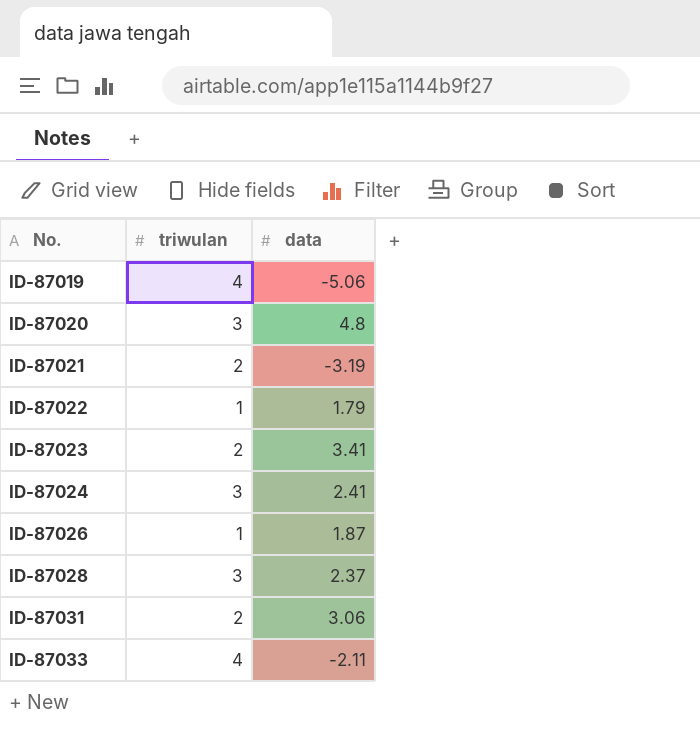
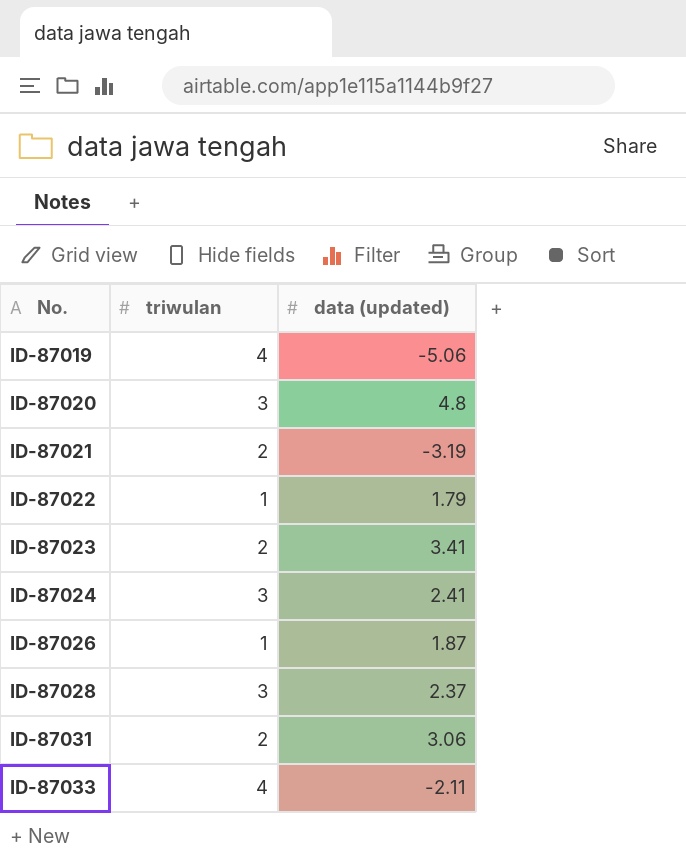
column name: data -> data (updated)

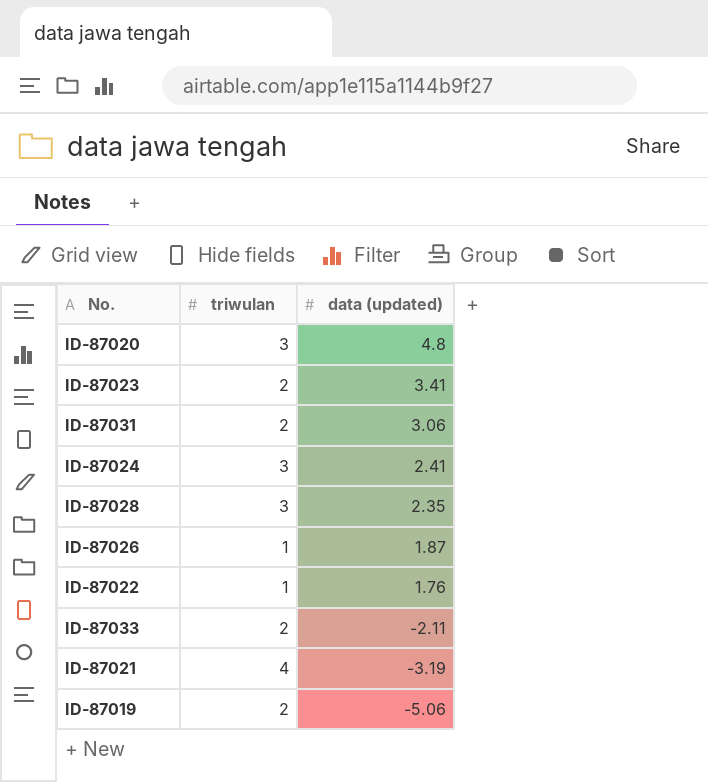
row order: No. ascending -> data (updated) descending
ID-87028 | data (updated): 2.37 -> 2.35
ID-87022 | data (updated): 1.79 -> 1.76
ID-87033 | triwulan: 4 -> 2
ID-87021 | triwulan: 2 -> 4
ID-87019 | triwulan: 4 -> 2

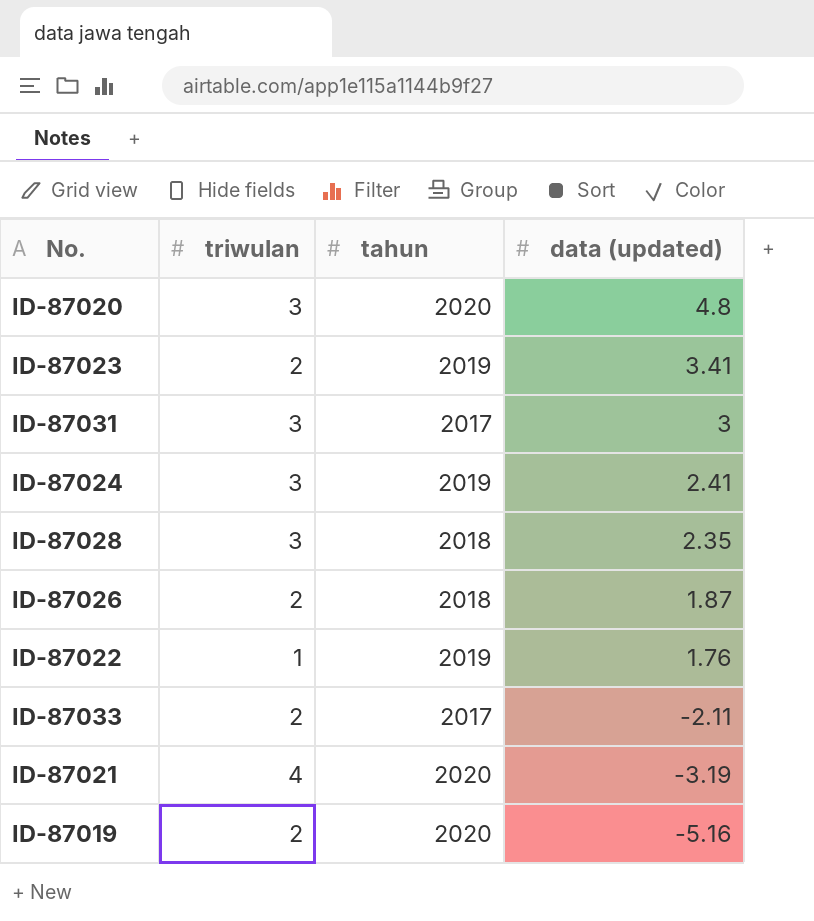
column tahun | position: none -> 3
ID-87031 | triwulan: 2 -> 3
ID-87031 | data (updated): 3.06 -> 3
ID-87026 | triwulan: 1 -> 2
ID-87019 | data (updated): -5.06 -> -5.16

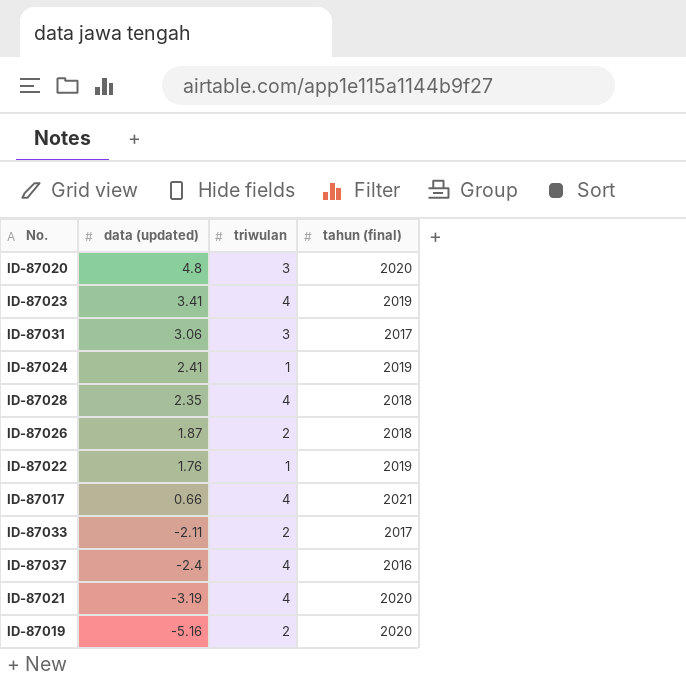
column data (updated) | position: 4 -> 2
column name: tahun -> tahun (final)
ID-87023 | triwulan: 2 -> 4
ID-87031 | data (updated): 3 -> 3.06
ID-87024 | triwulan: 3 -> 1
ID-87028 | triwulan: 3 -> 4
row ID-87017: none -> 0.66 | 4 | 2021
row ID-87037: none -> -2.4 | 4 | 2016

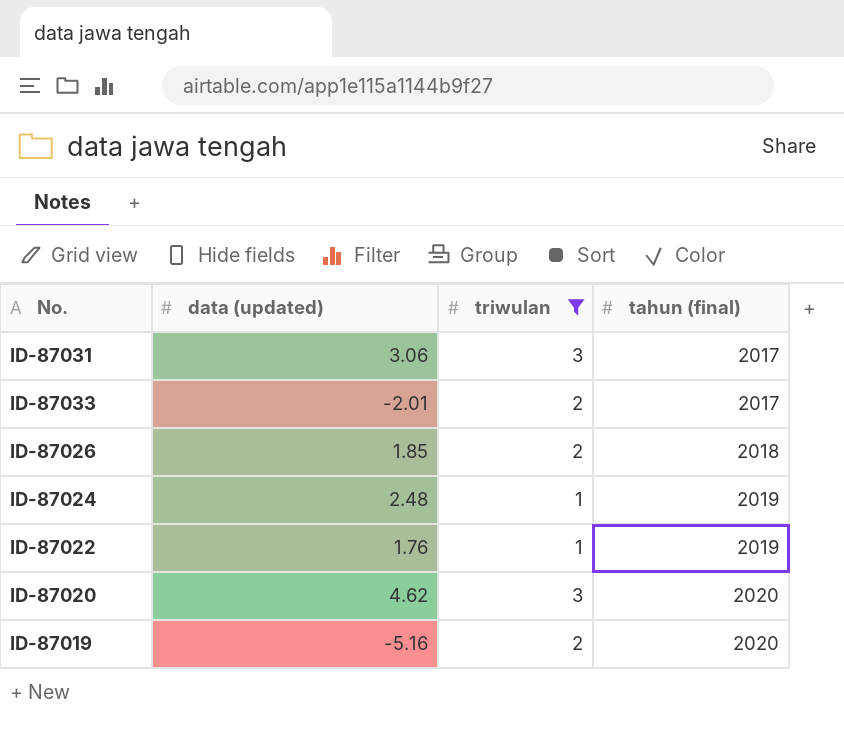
filter: none -> triwulan != 4
row order: data (updated) descending -> tahun (final) ascending
ID-87033 | data (updated): -2.11 -> -2.01
ID-87026 | data (updated): 1.87 -> 1.85
ID-87024 | data (updated): 2.41 -> 2.48
ID-87020 | data (updated): 4.8 -> 4.62

